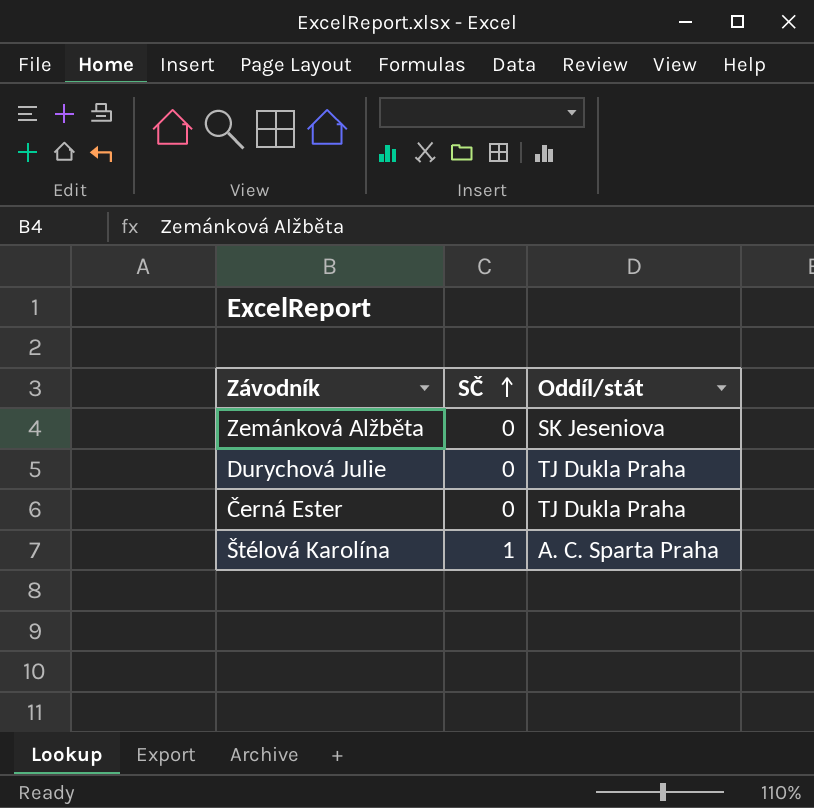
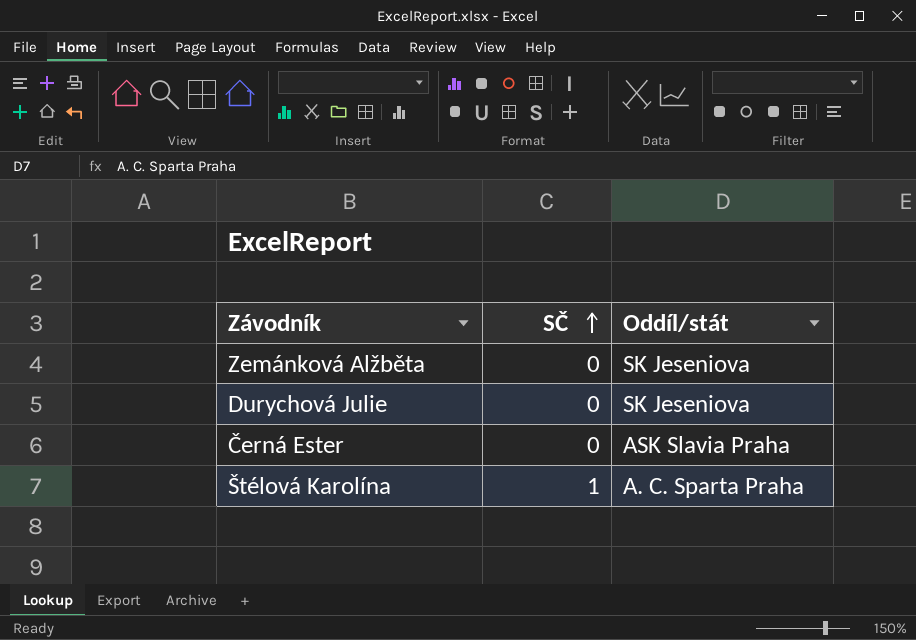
Durychová Julie | Oddíl/stát: TJ Dukla Praha -> SK Jeseniova
Černá Ester | Oddíl/stát: TJ Dukla Praha -> ASK Slavia Praha

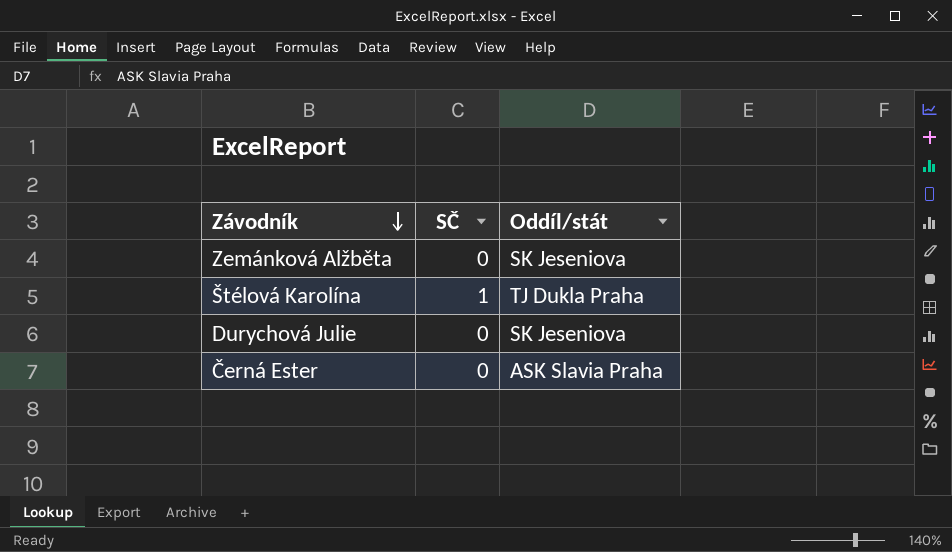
row order: SČ ascending -> Závodník descending
Štélová Karolína | Oddíl/stát: A. C. Sparta Praha -> TJ Dukla Praha

